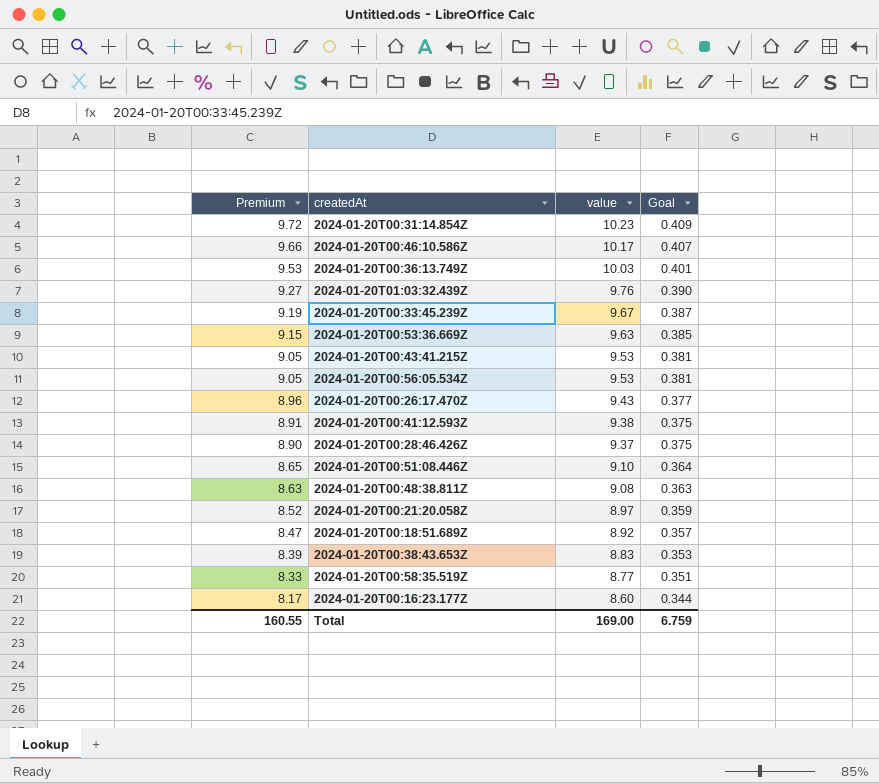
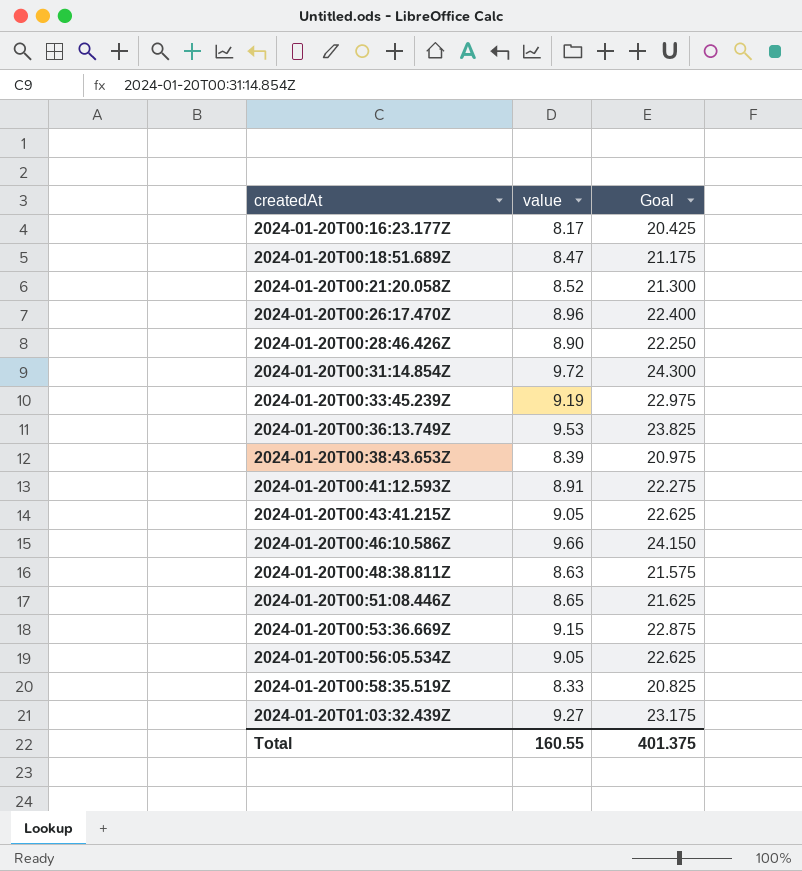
row order: Premium descending -> createdAt ascending
column Premium | formula: [value] * 0.95 -> none
column Goal | formula: [value] * 0.04 -> [value] * 2.5
2024-01-20T00:16:23.177Z | value: 8.60 -> 8.17
2024-01-20T00:18:51.689Z | value: 8.92 -> 8.47
2024-01-20T00:21:20.058Z | value: 8.97 -> 8.52
2024-01-20T00:26:17.470Z | value: 9.43 -> 8.96
2024-01-20T00:28:46.426Z | value: 9.37 -> 8.90
2024-01-20T00:31:14.854Z | value: 10.23 -> 9.72
2024-01-20T00:33:45.239Z | value: 9.67 -> 9.19
2024-01-20T00:36:13.749Z | value: 10.03 -> 9.53
2024-01-20T00:38:43.653Z | value: 8.83 -> 8.39
2024-01-20T00:41:12.593Z | value: 9.38 -> 8.91
2024-01-20T00:43:41.215Z | value: 9.53 -> 9.05
2024-01-20T00:46:10.586Z | value: 10.17 -> 9.66
2024-01-20T00:48:38.811Z | value: 9.08 -> 8.63
2024-01-20T00:51:08.446Z | value: 9.10 -> 8.65
2024-01-20T00:53:36.669Z | value: 9.63 -> 9.15
2024-01-20T00:56:05.534Z | value: 9.53 -> 9.05
2024-01-20T00:58:35.519Z | value: 8.77 -> 8.33
2024-01-20T01:03:32.439Z | value: 9.76 -> 9.27
Total | value: 169.00 -> 160.55
Total | Goal: 6.759 -> 401.375

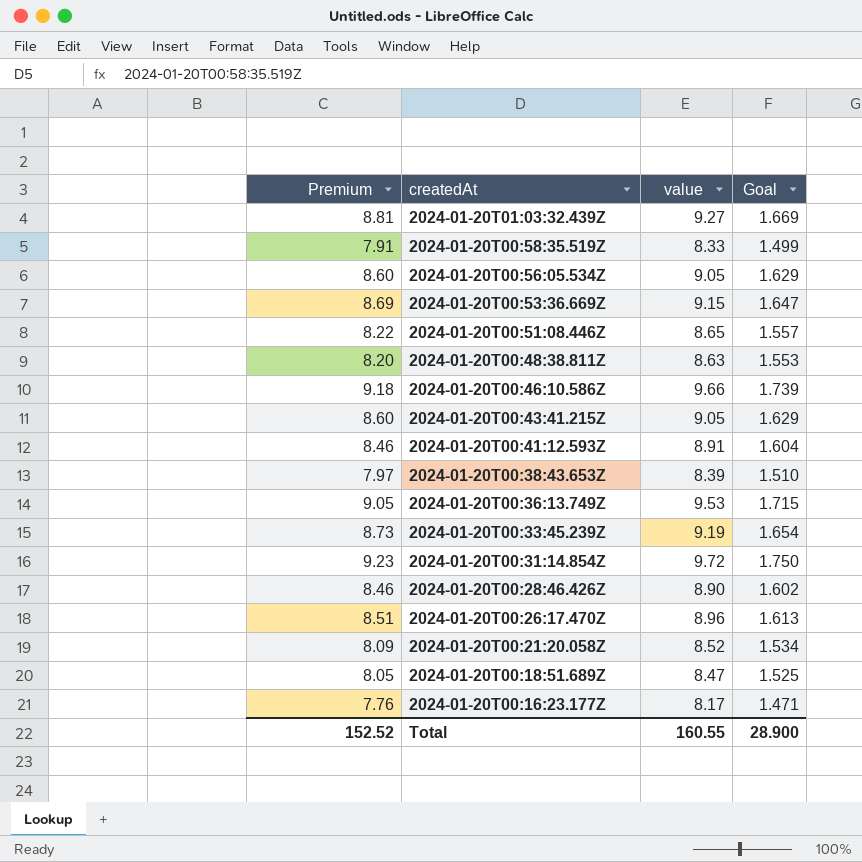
row order: createdAt ascending -> createdAt descending
column Premium | formula: none -> [value] * 0.95
column Goal | formula: [value] * 2.5 -> [value] * 0.18
Total | Goal: 401.375 -> 28.900

